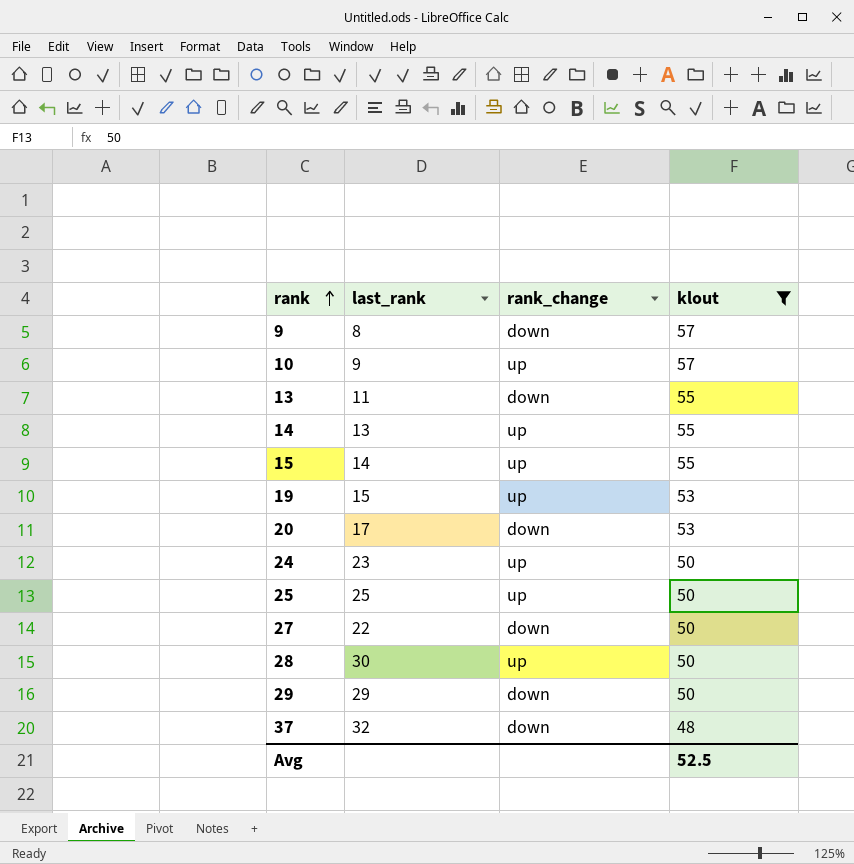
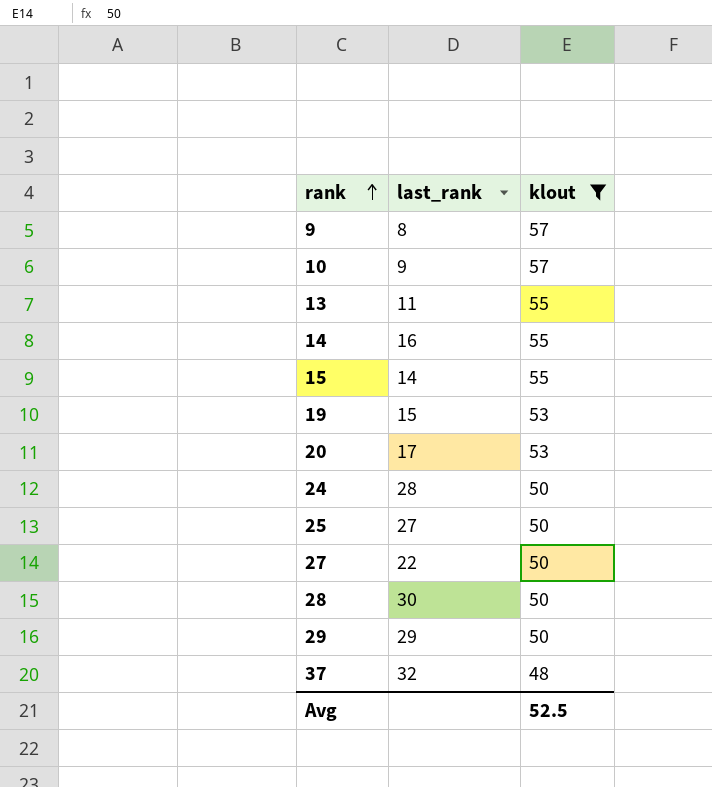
column rank_change | position: 3 -> none
14 | last_rank: 13 -> 16
24 | last_rank: 23 -> 28
25 | last_rank: 25 -> 27

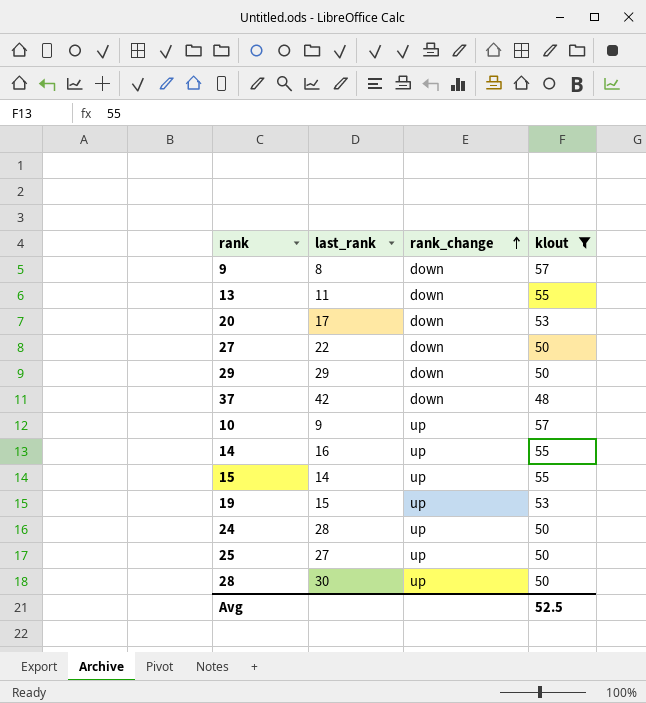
row order: rank ascending -> rank_change ascending
column rank_change | position: none -> 3
37 | last_rank: 32 -> 42

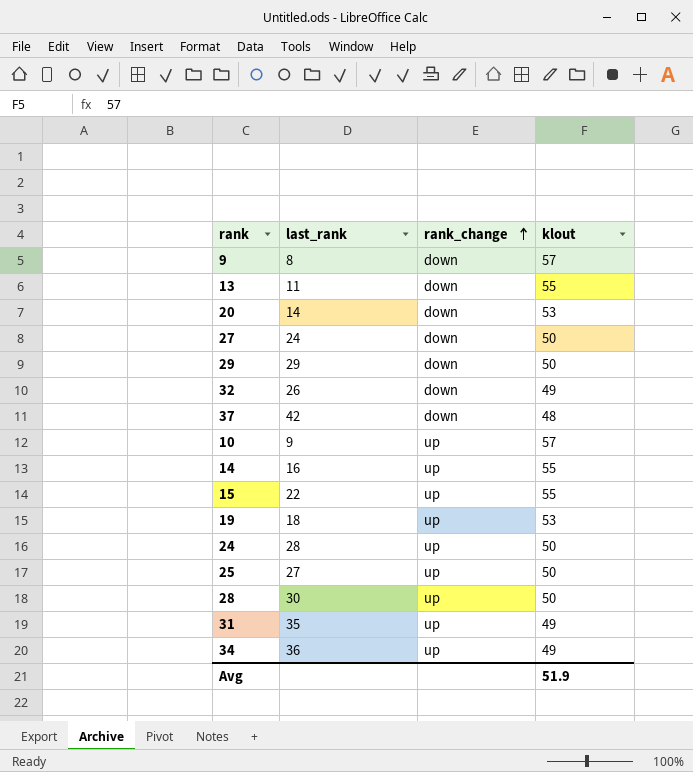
filter: klout != 49 -> none
20 | last_rank: 17 -> 14
27 | last_rank: 22 -> 24
15 | last_rank: 14 -> 22
19 | last_rank: 15 -> 18
Avg | klout: 52.5 -> 51.9

